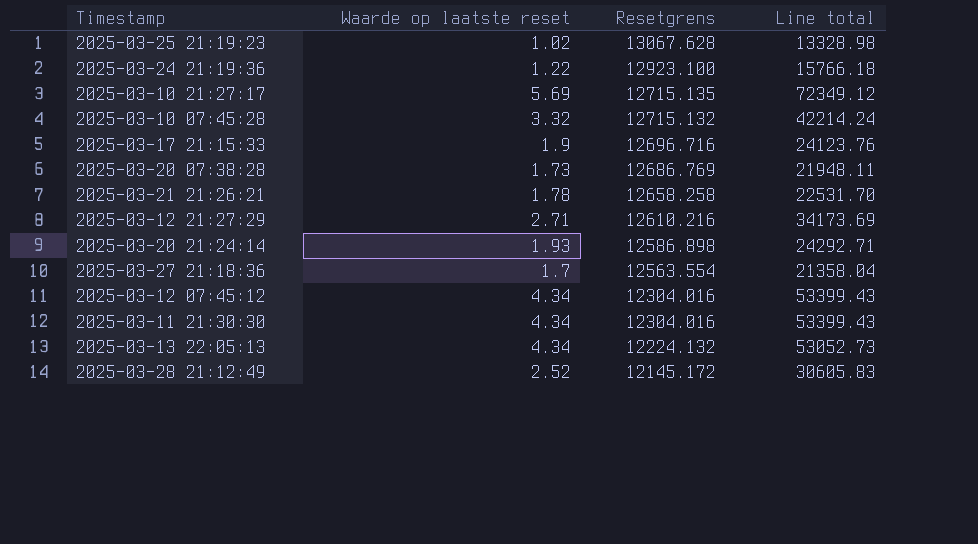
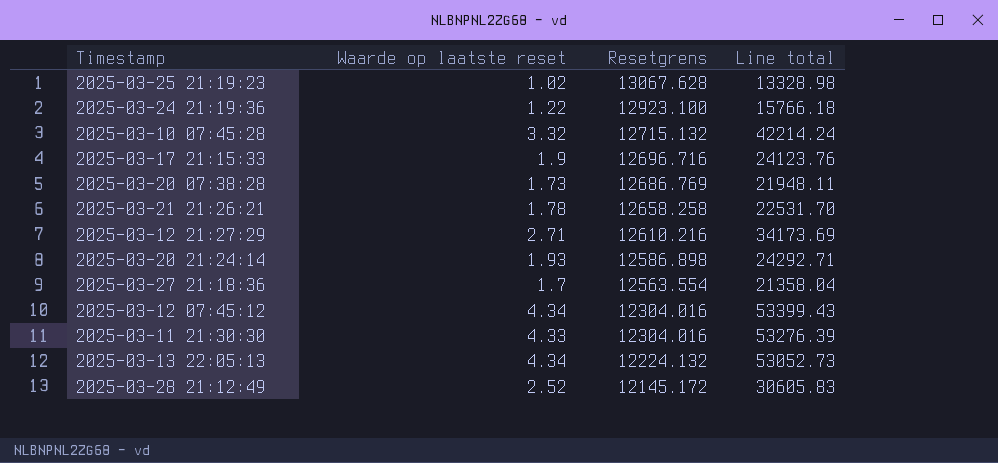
row 2025-03-10 21:27:17: 5.69 | 12715.135 | 72349.12 -> none
2025-03-11 21:30:30 | Waarde op laatste reset: 4.34 -> 4.33
2025-03-11 21:30:30 | Line total: 53399.43 -> 53276.39

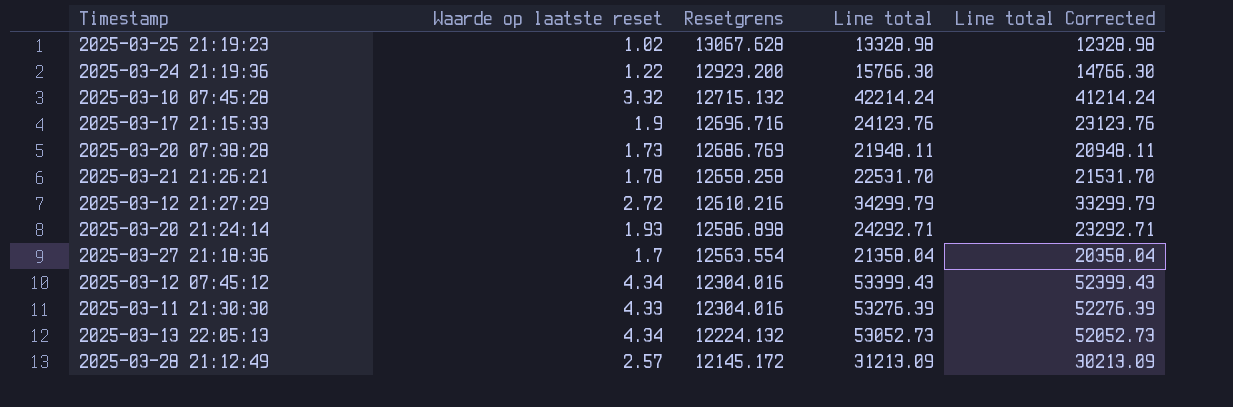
column Line total Corrected | formula: none -> [Line total] - 1000
2025-03-24 21:19:36 | Resetgrens: 12923.100 -> 12923.200
2025-03-24 21:19:36 | Line total: 15766.18 -> 15766.30
2025-03-12 21:27:29 | Waarde op laatste reset: 2.71 -> 2.72
2025-03-12 21:27:29 | Line total: 34173.69 -> 34299.79
2025-03-28 21:12:49 | Waarde op laatste reset: 2.52 -> 2.57
2025-03-28 21:12:49 | Line total: 30605.83 -> 31213.09

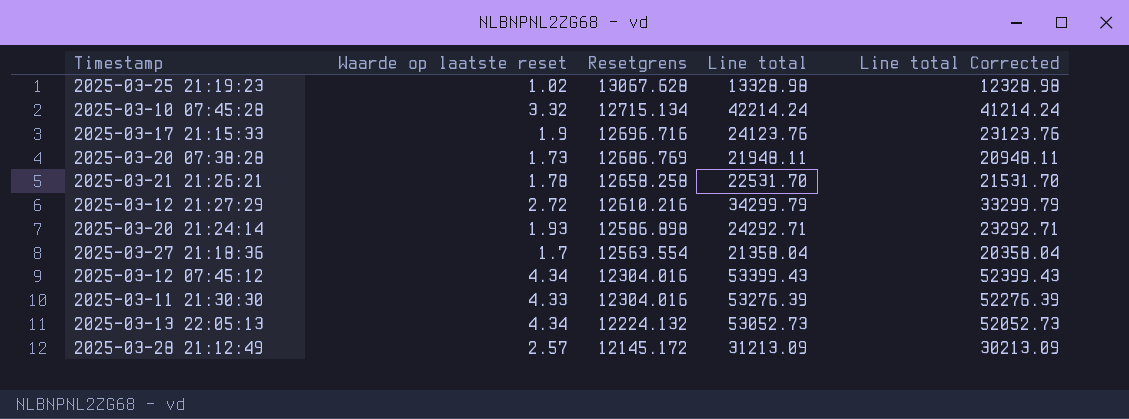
row 2025-03-24 21:19:36: 1.22 | 12923.200 | 15766.30 | 14766.30 -> none
2025-03-10 07:45:28 | Resetgrens: 12715.132 -> 12715.134

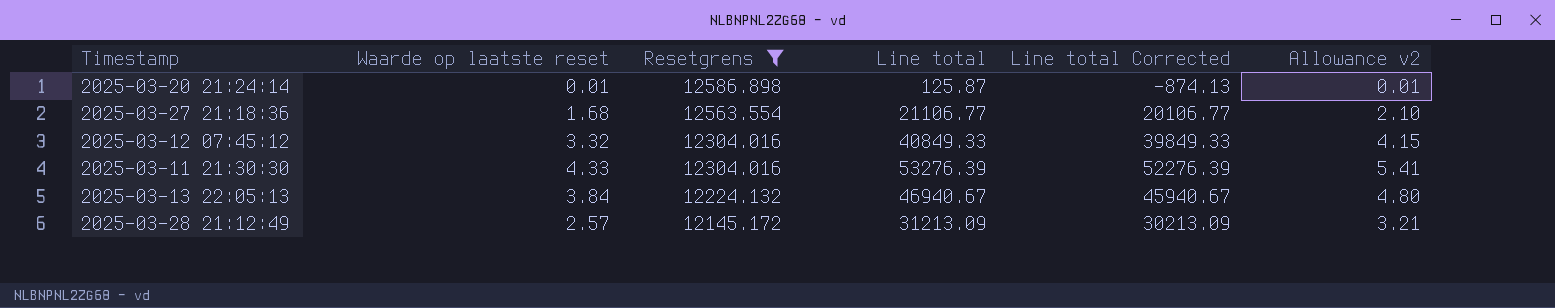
filter: none -> Resetgrens <= 12586.898
column Allowance v2 | formula: none -> [Waarde op laatste reset] * 1.25
2025-03-20 21:24:14 | Waarde op laatste reset: 1.93 -> 0.01
2025-03-20 21:24:14 | Line total: 24292.71 -> 125.87
2025-03-20 21:24:14 | Line total Corrected: 23292.71 -> -874.13
2025-03-27 21:18:36 | Waarde op laatste reset: 1.7 -> 1.68
2025-03-27 21:18:36 | Line total: 21358.04 -> 21106.77
2025-03-27 21:18:36 | Line total Corrected: 20358.04 -> 20106.77
2025-03-12 07:45:12 | Waarde op laatste reset: 4.34 -> 3.32
2025-03-12 07:45:12 | Line total: 53399.43 -> 40849.33
2025-03-12 07:45:12 | Line total Corrected: 52399.43 -> 39849.33
2025-03-13 22:05:13 | Waarde op laatste reset: 4.34 -> 3.84
2025-03-13 22:05:13 | Line total: 53052.73 -> 46940.67
2025-03-13 22:05:13 | Line total Corrected: 52052.73 -> 45940.67

